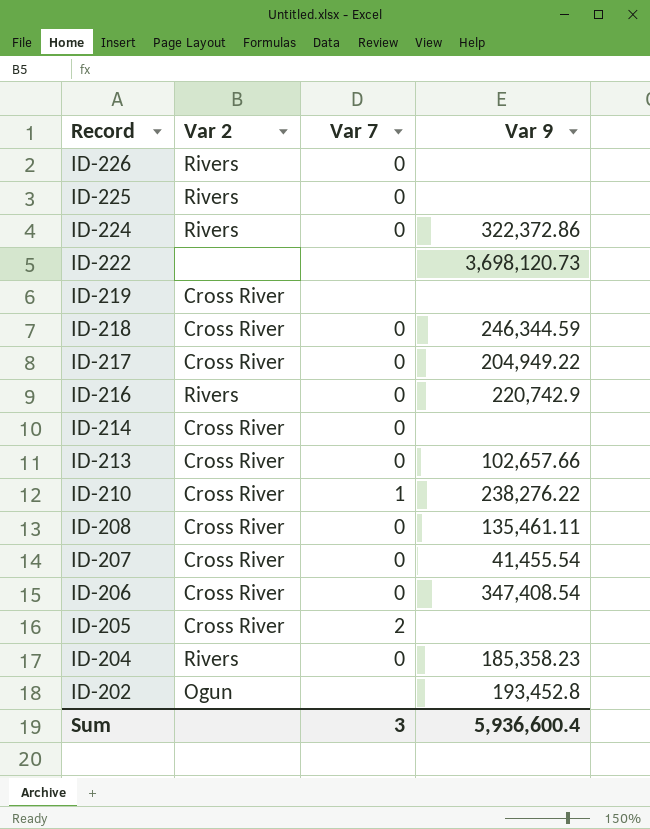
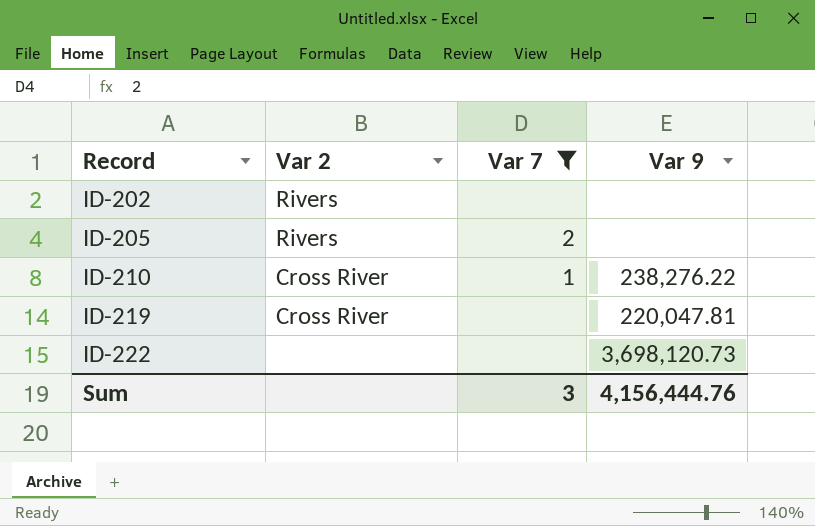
filter: none -> Var 7 != 0
row order: Record descending -> Record ascending
ID-202 | Var 2: Ogun -> Rivers
ID-202 | Var 9: 193,452.8 -> none
ID-205 | Var 2: Cross River -> Rivers
ID-219 | Var 9: none -> 220,047.81
Sum | Var 9: 5,936,600.4 -> 4,156,444.76

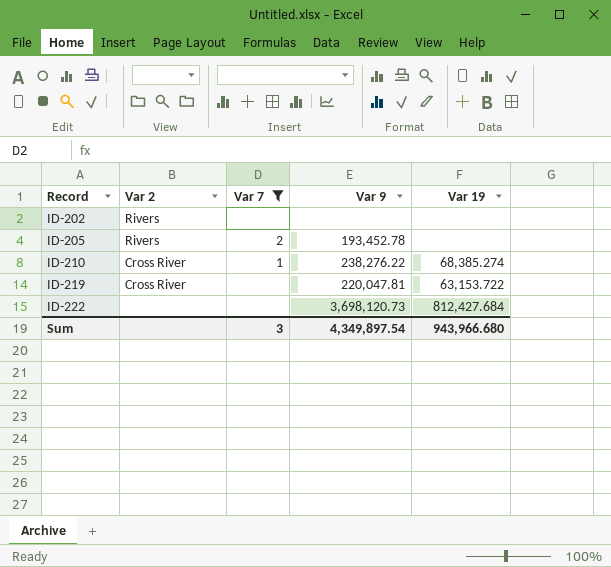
column Var 19 | position: none -> 5
ID-205 | Var 9: none -> 193,452.78
Sum | Var 9: 4,156,444.76 -> 4,349,897.54

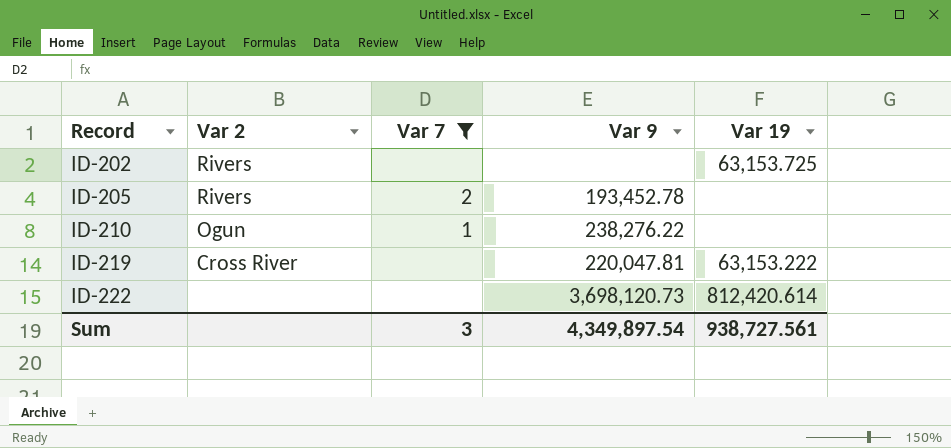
ID-202 | Var 19: none -> 63,153.725
ID-210 | Var 2: Cross River -> Ogun
ID-210 | Var 19: 68,385.274 -> none
ID-219 | Var 19: 63,153.722 -> 63,153.222
ID-222 | Var 19: 812,427.684 -> 812,420.614
Sum | Var 19: 943,966.680 -> 938,727.561

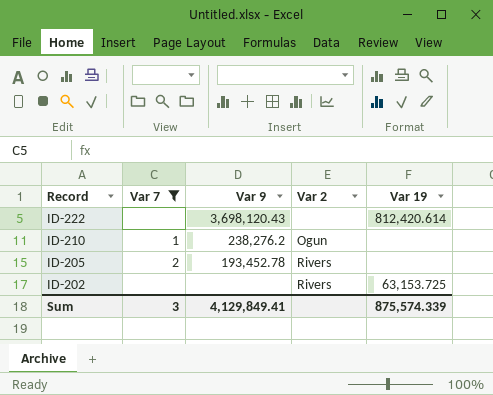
row order: Record ascending -> Record descending
column Var 2 | position: 2 -> 4
row ID-219: Cross River | none | 220,047.81 | 63,153.222 -> none
ID-222 | Var 9: 3,698,120.73 -> 3,698,120.43
ID-210 | Var 9: 238,276.22 -> 238,276.2
Sum | Var 9: 4,349,897.54 -> 4,129,849.41
Sum | Var 19: 938,727.561 -> 875,574.339

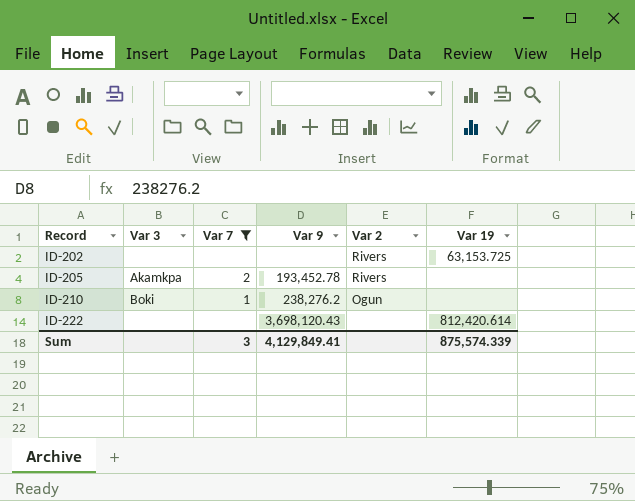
row order: Record descending -> Record ascending
column Var 3 | position: none -> 2

